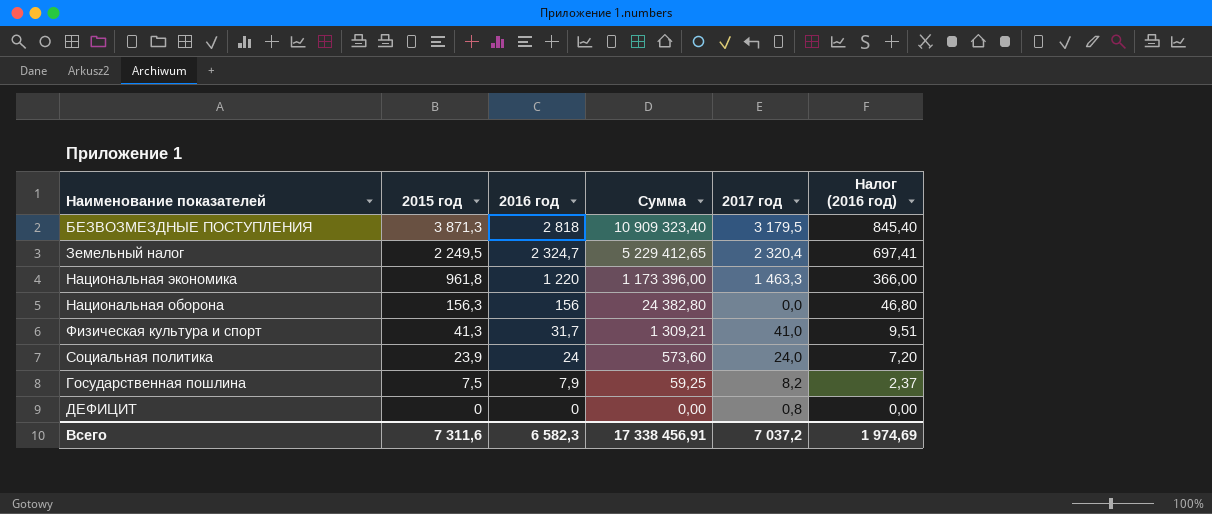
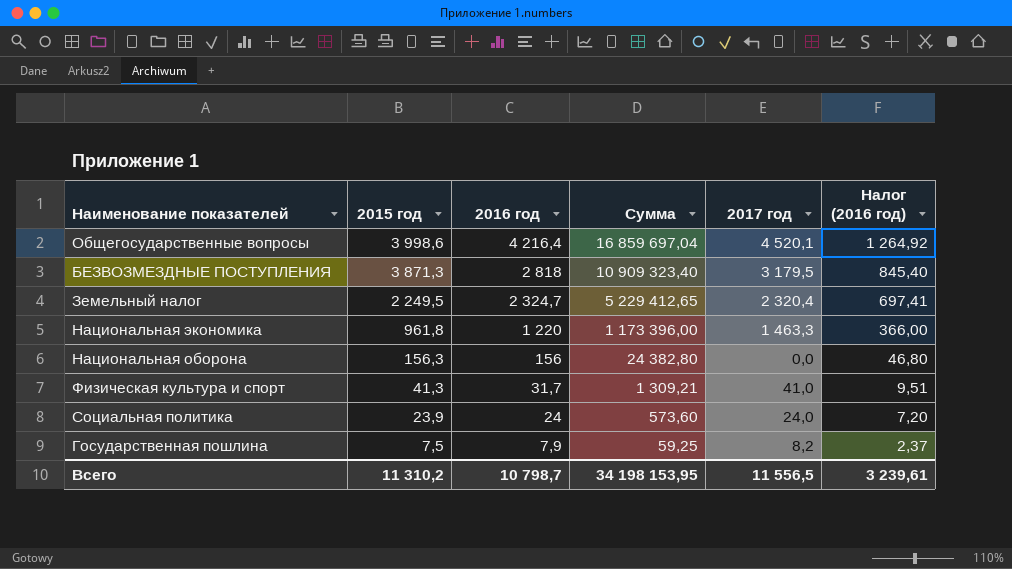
row ДЕФИЦИТ: 0 | 0 | 0,00 | 0,8 | 0,00 -> none
row Общегосударственные вопросы: none -> 3 998,6 | 4 216,4 | 16 859 697,04 | 4 520,1 | 1 264,92
Всего | 2015 год: 7 311,6 -> 11 310,2
Всего | 2016 год: 6 582,3 -> 10 798,7
Всего | Сумма: 17 338 456,91 -> 34 198 153,95
Всего | 2017 год: 7 037,2 -> 11 556,5
Всего | Налог (2016 год): 1 974,69 -> 3 239,61

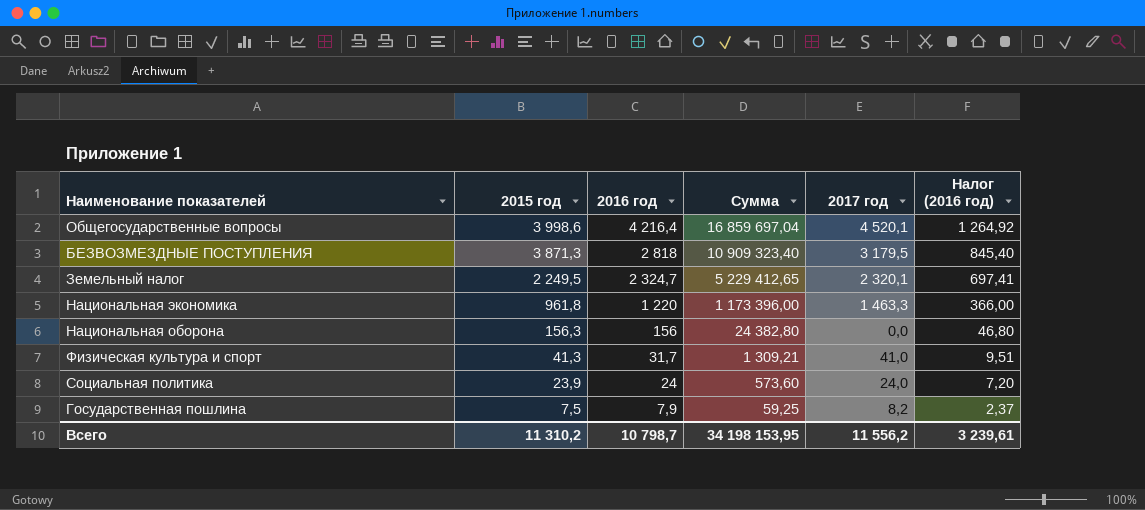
Земельный налог | 2017 год: 2 320,4 -> 2 320,1
Всего | 2017 год: 11 556,5 -> 11 556,2

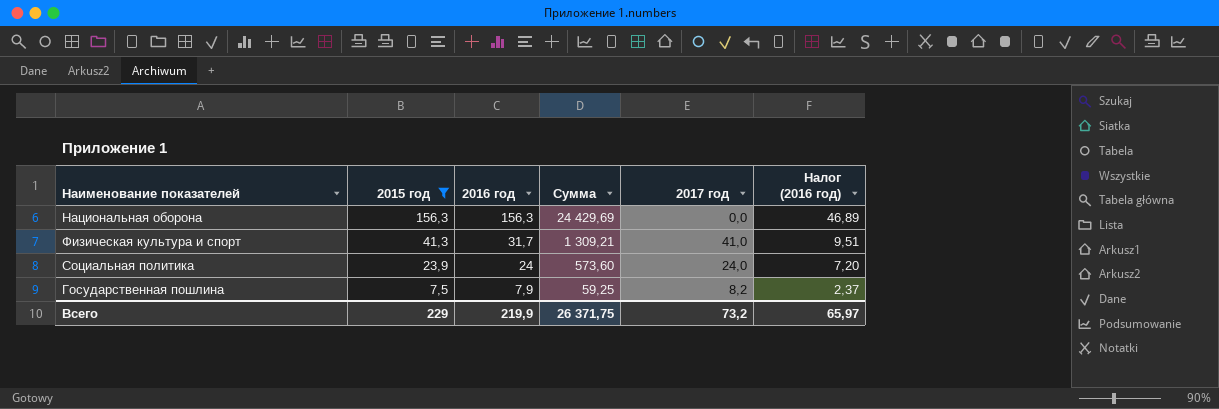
filter: none -> 2015 год <= 156,3
Национальная оборона | 2016 год: 156 -> 156,3
Национальная оборона | Сумма: 24 382,80 -> 24 429,69
Национальная оборона | Налог (2016 год): 46,80 -> 46,89
Всего | 2015 год: 11 310,2 -> 229
Всего | 2016 год: 10 798,7 -> 219,9
Всего | Сумма: 34 198 153,95 -> 26 371,75
Всего | 2017 год: 11 556,2 -> 73,2
Всего | Налог (2016 год): 3 239,61 -> 65,97

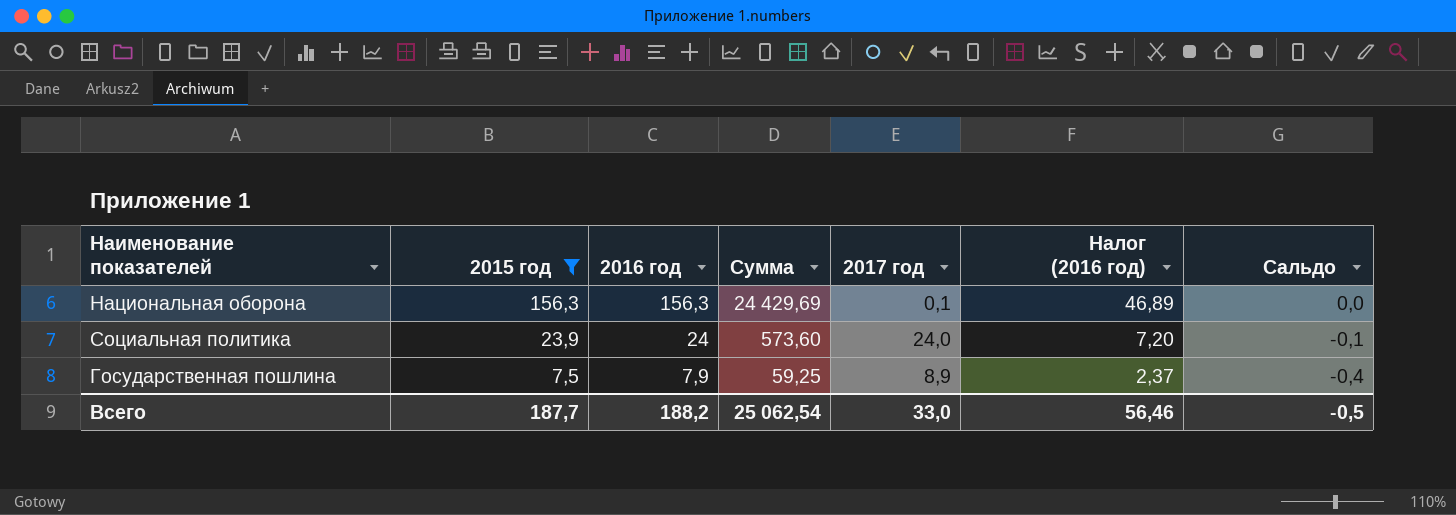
column Сальдо | formula: none -> [2015 год] - [2016 год]
row Физическая культура и спорт: 41,3 | 31,7 | 1 309,21 | 41,0 | 9,51 -> none
Национальная оборона | 2017 год: 0,0 -> 0,1
Государственная пошлина | 2017 год: 8,2 -> 8,9
Всего | 2015 год: 229 -> 187,7
Всего | 2016 год: 219,9 -> 188,2
Всего | Сумма: 26 371,75 -> 25 062,54
Всего | 2017 год: 73,2 -> 33,0
Всего | Налог (2016 год): 65,97 -> 56,46

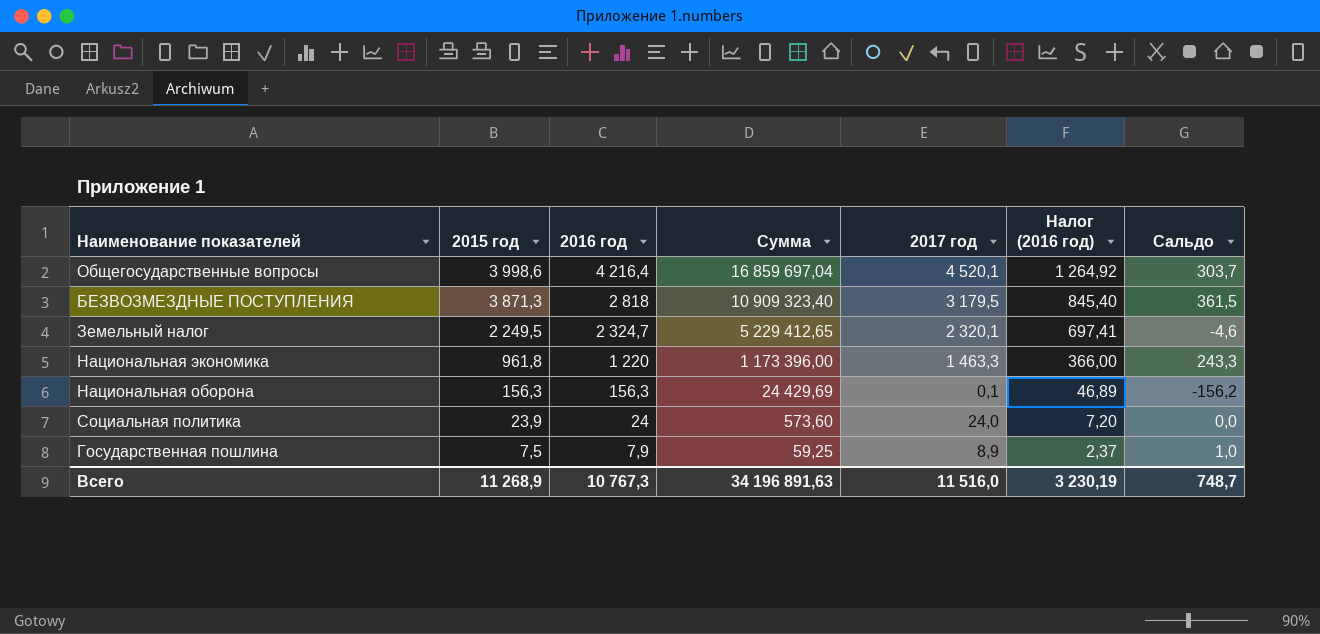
filter: 2015 год <= 156,3 -> none
column Сальдо | formula: [2015 год] - [2016 год] -> [2017 год] - [2016 год]
Всего | 2015 год: 187,7 -> 11 268,9
Всего | 2016 год: 188,2 -> 10 767,3
Всего | Сумма: 25 062,54 -> 34 196 891,63
Всего | 2017 год: 33,0 -> 11 516,0
Всего | Налог (2016 год): 56,46 -> 3 230,19
Всего | Сальдо: -0,5 -> 748,7

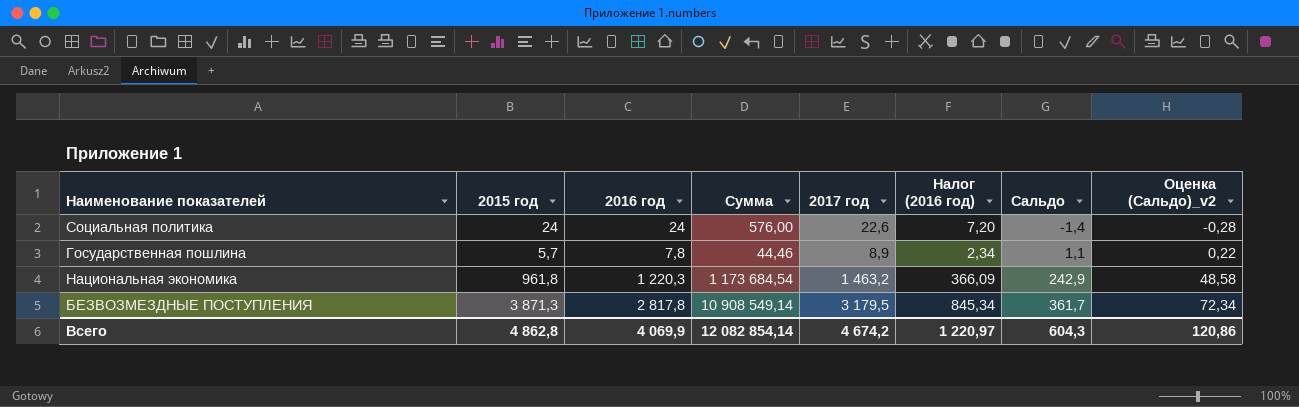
row order: 2015 год descending -> Сальдо ascending
column Оценка (Сальдо)_v2 | formula: none -> [Сальдо] * 0,2
row Общегосударственные вопросы: 3 998,6 | 4 216,4 | 16 859 697,04 | 4 520,1 | 1 264,92 | 303,7 -> none
row Земельный налог: 2 249,5 | 2 324,7 | 5 229 412,65 | 2 320,1 | 697,41 | -4,6 -> none
row Национальная оборона: 156,3 | 156,3 | 24 429,69 | 0,1 | 46,89 | -156,2 -> none
Социальная политика | 2015 год: 23,9 -> 24
Социальная политика | Сумма: 573,60 -> 576,00
Социальная политика | 2017 год: 24,0 -> 22,6
Социальная политика | Сальдо: 0,0 -> -1,4
Государственная пошлина | 2015 год: 7,5 -> 5,7
Государственная пошлина | 2016 год: 7,9 -> 7,8
Государственная пошлина | Сумма: 59,25 -> 44,46
Государственная пошлина | Налог (2016 год): 2,37 -> 2,34
Государственная пошлина | Сальдо: 1,0 -> 1,1
Национальная экономика | 2016 год: 1 220 -> 1 220,3
Национальная экономика | Сумма: 1 173 396,00 -> 1 173 684,54
Национальная экономика | 2017 год: 1 463,3 -> 1 463,2
Национальная экономика | Налог (2016 год): 366,00 -> 366,09
Национальная экономика | Сальдо: 243,3 -> 242,9
БЕЗВОЗМЕЗДНЫЕ ПОСТУПЛЕНИЯ | 2016 год: 2 818 -> 2 817,8
БЕЗВОЗМЕЗДНЫЕ ПОСТУПЛЕНИЯ | Сумма: 10 909 323,40 -> 10 908 549,14
БЕЗВОЗМЕЗДНЫЕ ПОСТУПЛЕНИЯ | Налог (2016 год): 845,40 -> 845,34
БЕЗВОЗМЕЗДНЫЕ ПОСТУПЛЕНИЯ | Сальдо: 361,5 -> 361,7
Всего | 2015 год: 11 268,9 -> 4 862,8
Всего | 2016 год: 10 767,3 -> 4 069,9
Всего | Сумма: 34 196 891,63 -> 12 082 854,14
Всего | 2017 год: 11 516,0 -> 4 674,2
Всего | Налог (2016 год): 3 230,19 -> 1 220,97
Всего | Сальдо: 748,7 -> 604,3

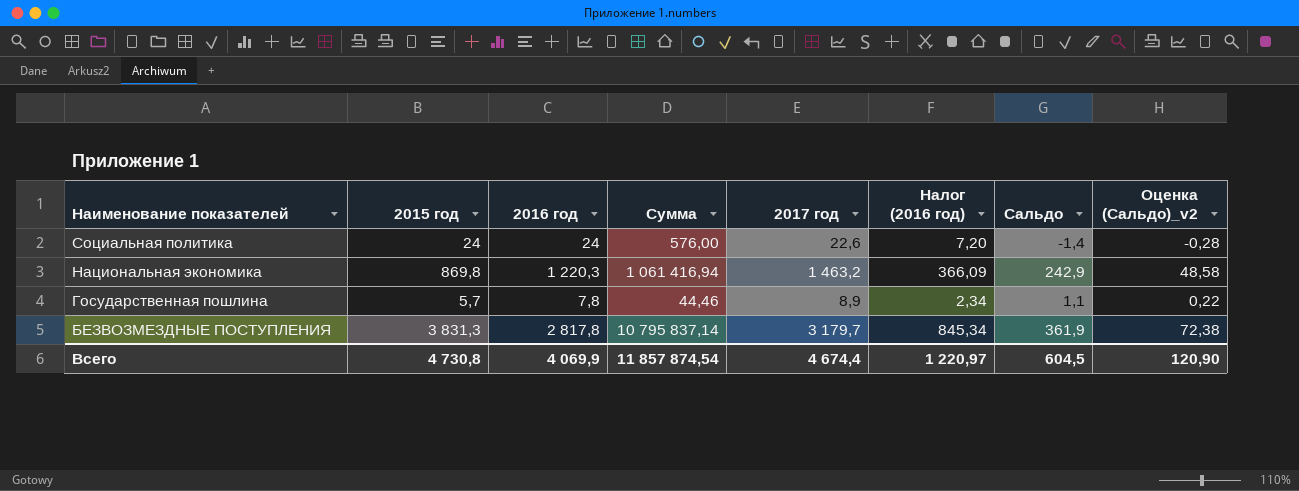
row order: Сальдо ascending -> Наименование показателей descending
Национальная экономика | 2015 год: 961,8 -> 869,8
Национальная экономика | Сумма: 1 173 684,54 -> 1 061 416,94
БЕЗВОЗМЕЗДНЫЕ ПОСТУПЛЕНИЯ | 2015 год: 3 871,3 -> 3 831,3
БЕЗВОЗМЕЗДНЫЕ ПОСТУПЛЕНИЯ | Сумма: 10 908 549,14 -> 10 795 837,14
БЕЗВОЗМЕЗДНЫЕ ПОСТУПЛЕНИЯ | 2017 год: 3 179,5 -> 3 179,7
БЕЗВОЗМЕЗДНЫЕ ПОСТУПЛЕНИЯ | Сальдо: 361,7 -> 361,9
БЕЗВОЗМЕЗДНЫЕ ПОСТУПЛЕНИЯ | Оценка (Сальдо)_v2: 72,34 -> 72,38
Всего | 2015 год: 4 862,8 -> 4 730,8
Всего | Сумма: 12 082 854,14 -> 11 857 874,54
Всего | 2017 год: 4 674,2 -> 4 674,4
Всего | Сальдо: 604,3 -> 604,5
Всего | Оценка (Сальдо)_v2: 120,86 -> 120,90

